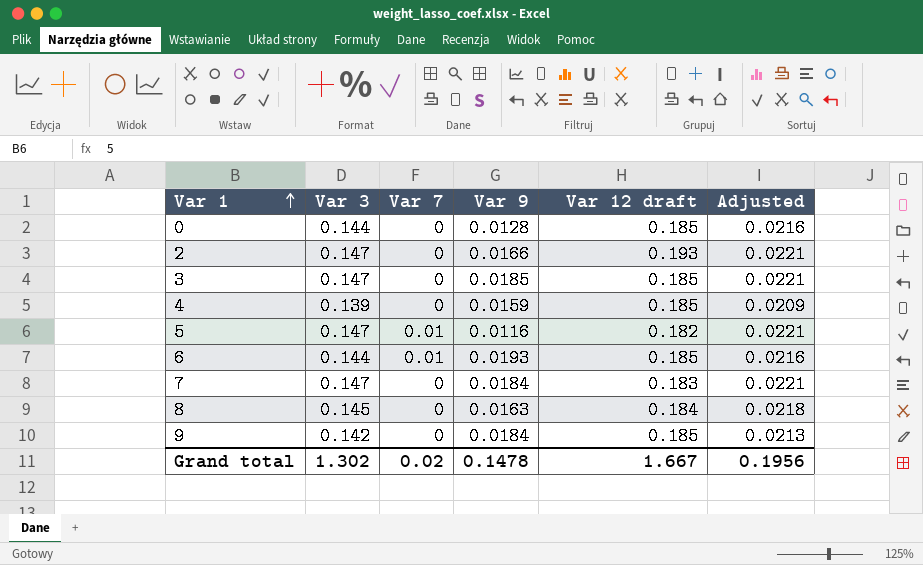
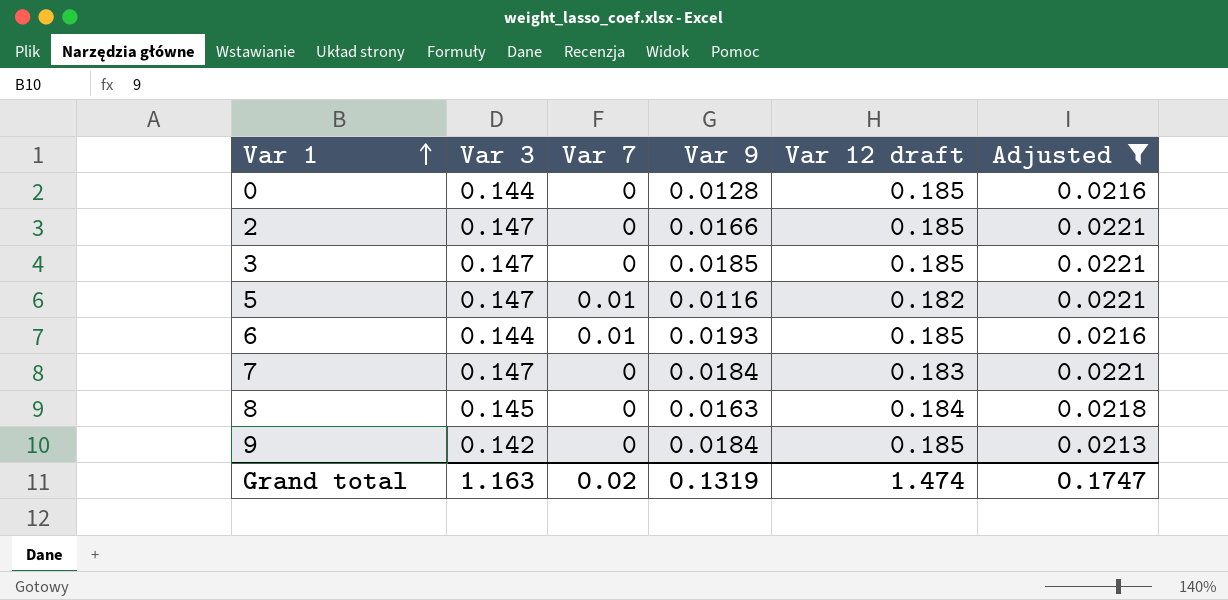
filter: none -> Adjusted != 0.0209
2 | Var 12 draft: 0.193 -> 0.185
Grand total | Var 3: 1.302 -> 1.163
Grand total | Var 9: 0.1478 -> 0.1319
Grand total | Var 12 draft: 1.667 -> 1.474
Grand total | Adjusted: 0.1956 -> 0.1747

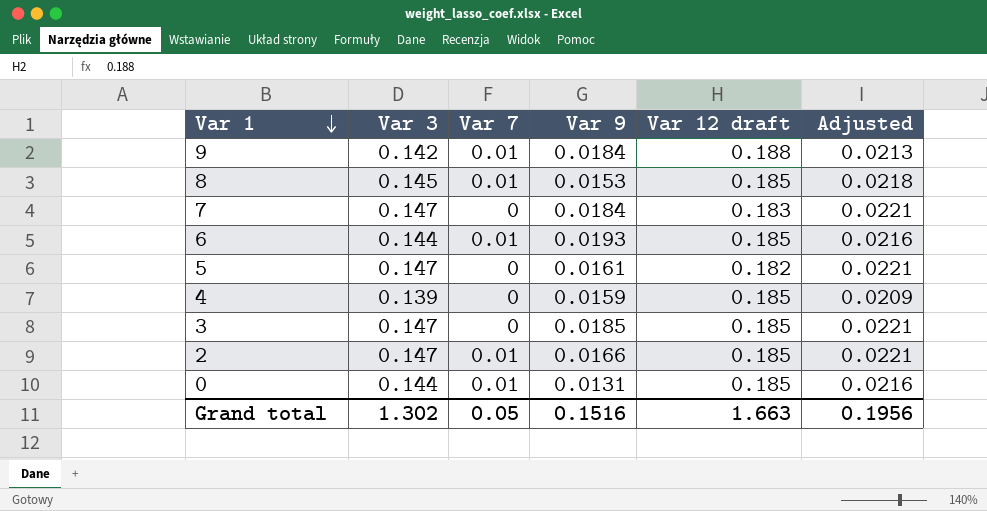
filter: Adjusted != 0.0209 -> none
row order: Var 1 ascending -> Var 1 descending
9 | Var 7: 0 -> 0.01
9 | Var 12 draft: 0.185 -> 0.188
8 | Var 7: 0 -> 0.01
8 | Var 9: 0.0163 -> 0.0153
8 | Var 12 draft: 0.184 -> 0.185
5 | Var 7: 0.01 -> 0
5 | Var 9: 0.0116 -> 0.0161
2 | Var 7: 0 -> 0.01
0 | Var 7: 0 -> 0.01
0 | Var 9: 0.0128 -> 0.0131
Grand total | Var 3: 1.163 -> 1.302
Grand total | Var 7: 0.02 -> 0.05
Grand total | Var 9: 0.1319 -> 0.1516
Grand total | Var 12 draft: 1.474 -> 1.663
Grand total | Adjusted: 0.1747 -> 0.1956

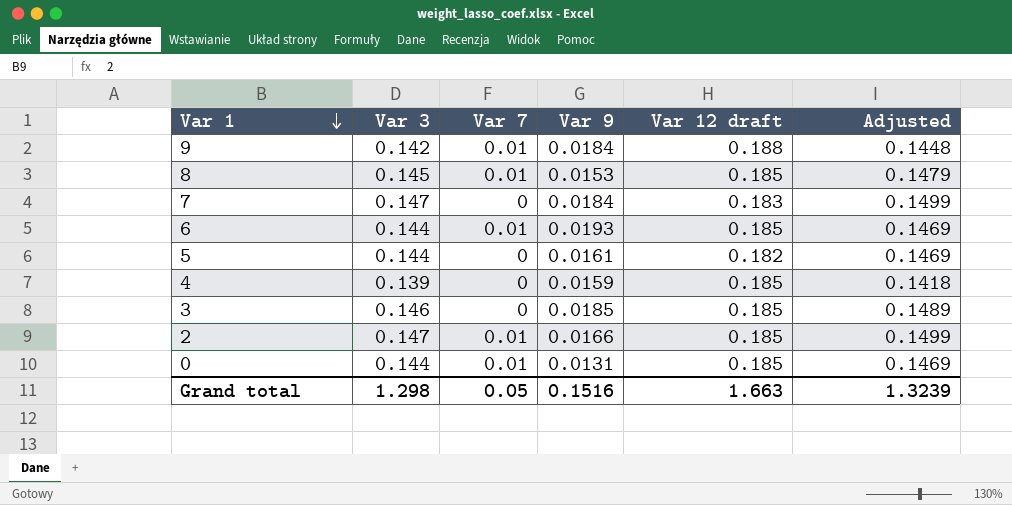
column Adjusted | formula: [Var 3] * 0.15 -> [Var 3] * 1.02
5 | Var 3: 0.147 -> 0.144
3 | Var 3: 0.147 -> 0.146
Grand total | Var 3: 1.302 -> 1.298
Grand total | Adjusted: 0.1956 -> 1.3239

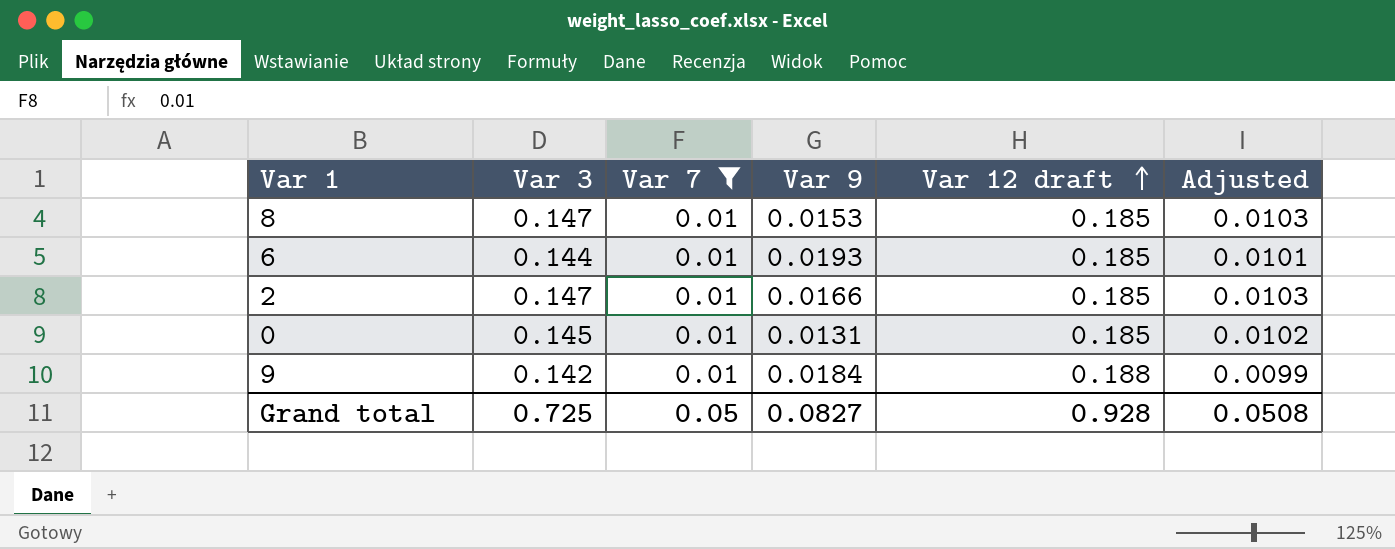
filter: none -> Var 7 = 0.01
row order: Var 1 descending -> Var 12 draft ascending
column Adjusted | formula: [Var 3] * 1.02 -> [Var 3] * 0.07
8 | Var 3: 0.145 -> 0.147
0 | Var 3: 0.144 -> 0.145
Grand total | Var 3: 1.298 -> 0.725
Grand total | Var 9: 0.1516 -> 0.0827
Grand total | Var 12 draft: 1.663 -> 0.928
Grand total | Adjusted: 1.3239 -> 0.0508

